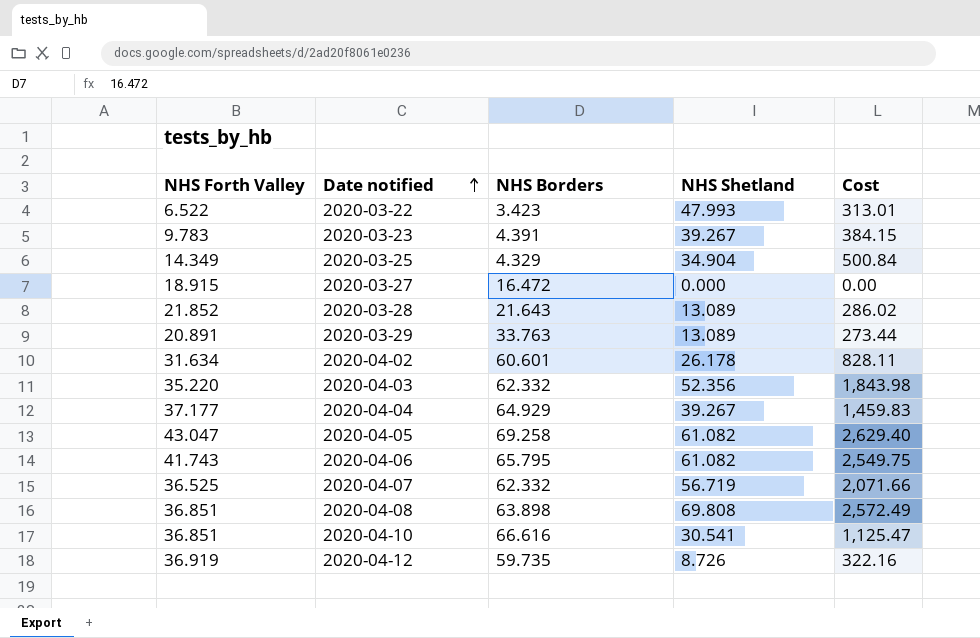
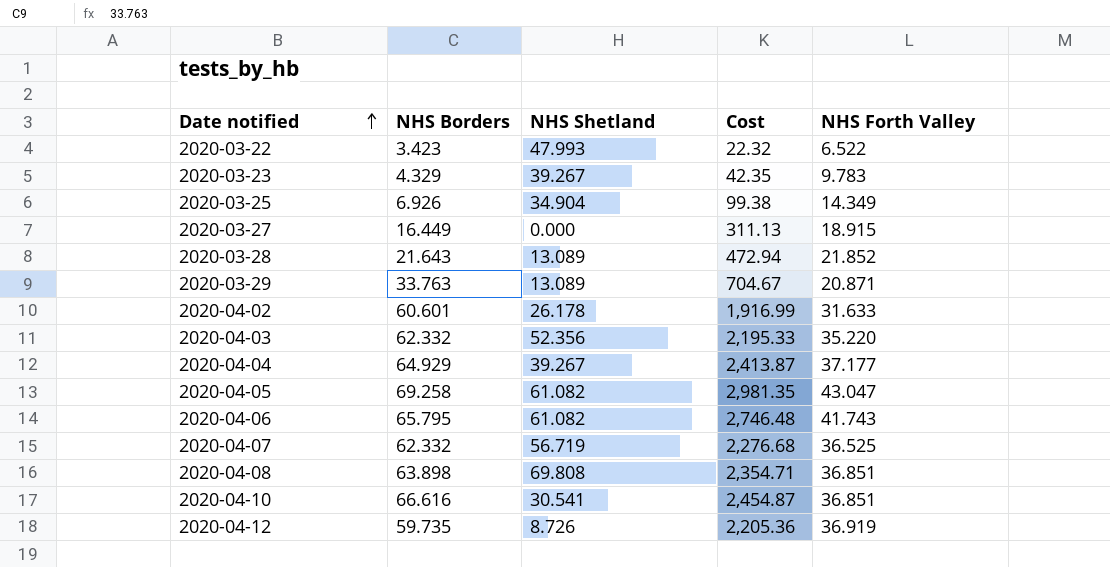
column Cost | formula: [NHS Forth Valley] * [NHS Shetland] -> [NHS Borders] * [NHS Forth Valley]
column NHS Forth Valley | position: 1 -> 5
2020-03-23 | NHS Borders: 4.391 -> 4.329
2020-03-25 | NHS Borders: 4.329 -> 6.926
2020-03-27 | NHS Borders: 16.472 -> 16.449
2020-03-29 | NHS Forth Valley: 20.891 -> 20.871
2020-04-02 | NHS Forth Valley: 31.634 -> 31.633

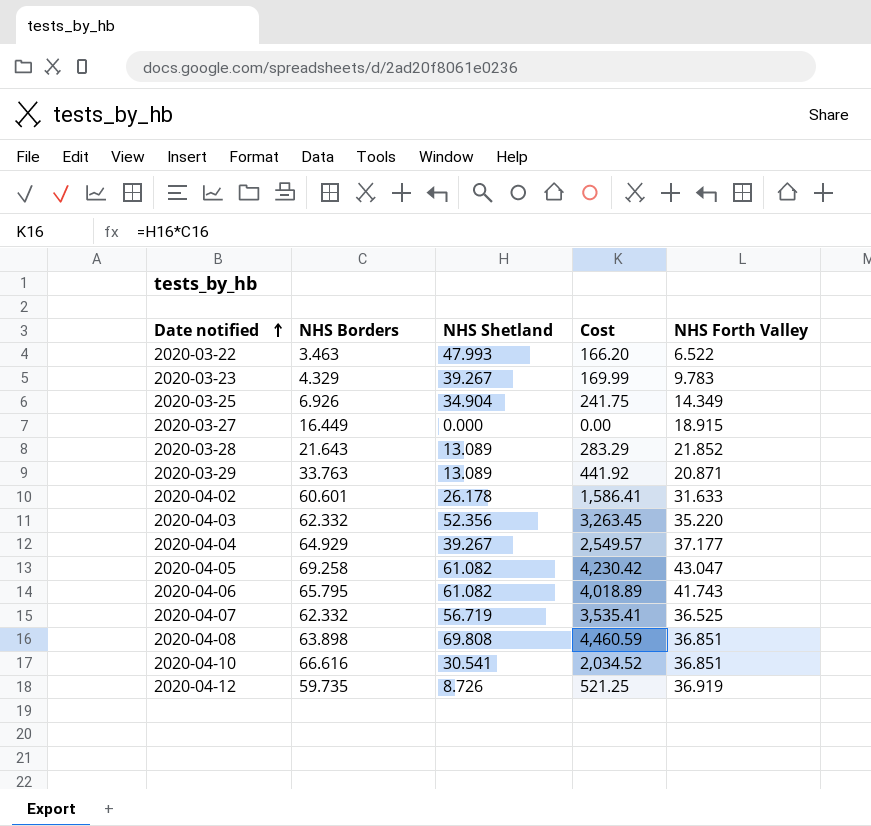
column Cost | formula: [NHS Borders] * [NHS Forth Valley] -> [NHS Borders] * [NHS Shetland]
2020-03-22 | NHS Borders: 3.423 -> 3.463

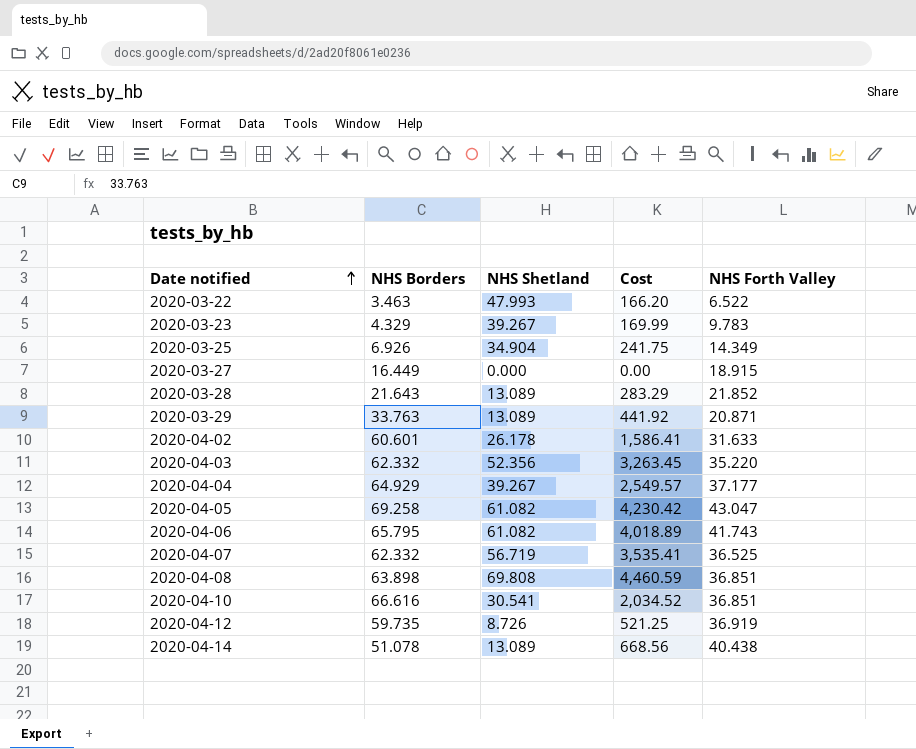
row 2020-04-14: none -> 51.078 | 13.089 | 668.56 | 40.438

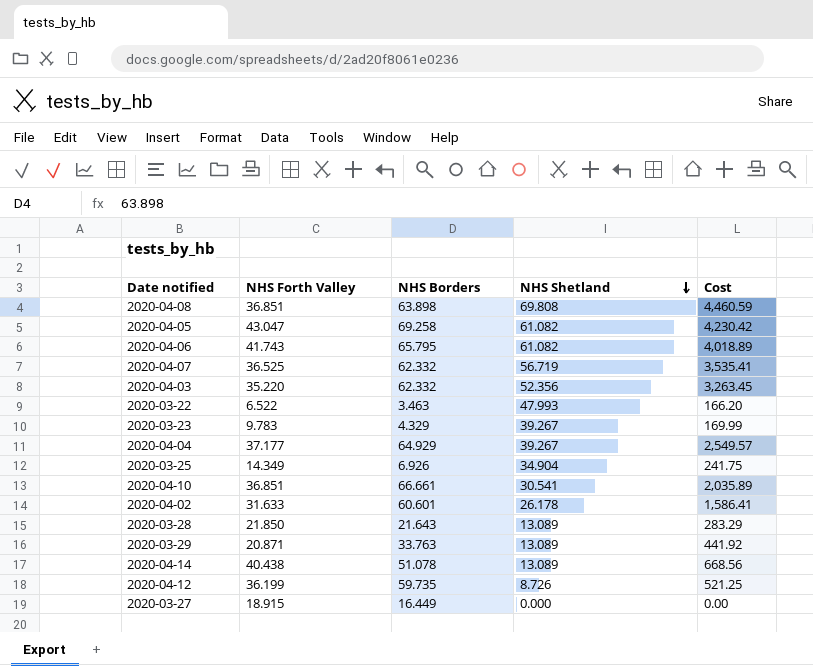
row order: Date notified ascending -> NHS Shetland descending
column NHS Forth Valley | position: 5 -> 2
2020-04-10 | NHS Borders: 66.616 -> 66.661
2020-04-10 | Cost: 2,034.52 -> 2,035.89
2020-03-28 | NHS Forth Valley: 21.852 -> 21.850
2020-04-12 | NHS Forth Valley: 36.919 -> 36.199

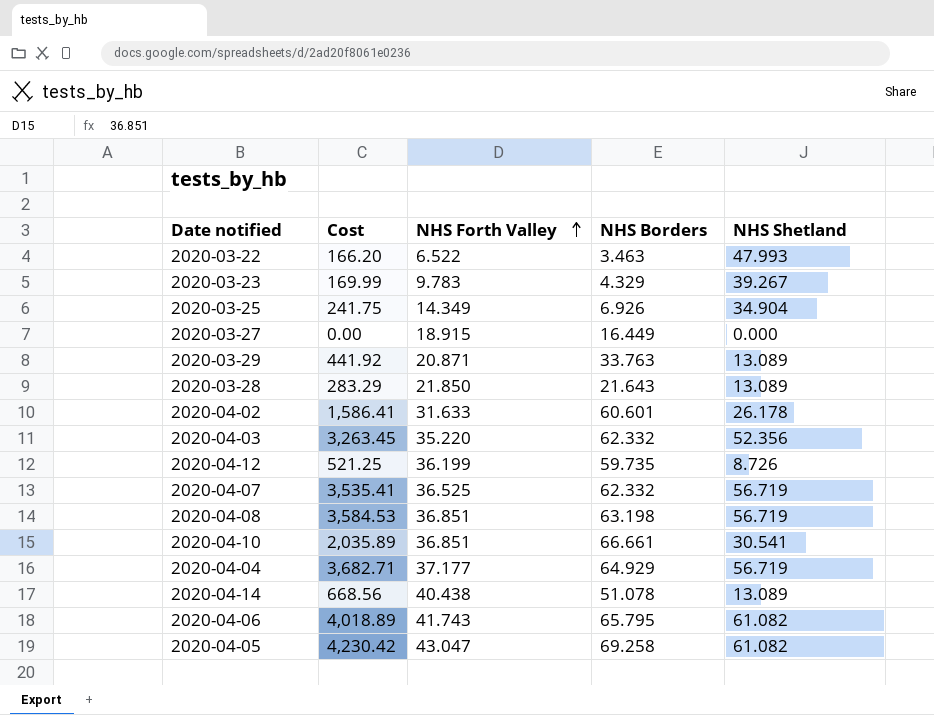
row order: NHS Shetland descending -> NHS Forth Valley ascending
column Cost | position: 5 -> 2
2020-04-08 | Cost: 4,460.59 -> 3,584.53
2020-04-08 | NHS Borders: 63.898 -> 63.198
2020-04-08 | NHS Shetland: 69.808 -> 56.719
2020-04-04 | Cost: 2,549.57 -> 3,682.71
2020-04-04 | NHS Shetland: 39.267 -> 56.719

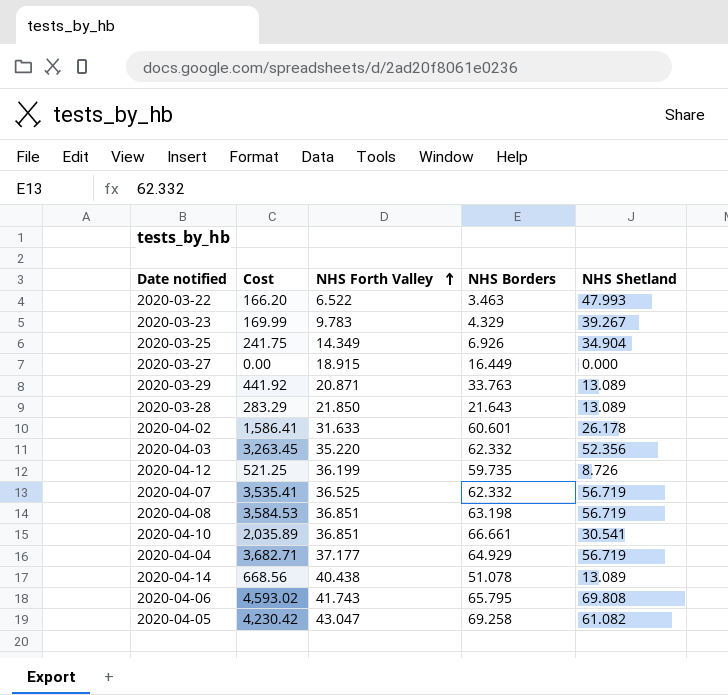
2020-04-06 | Cost: 4,018.89 -> 4,593.02
2020-04-06 | NHS Shetland: 61.082 -> 69.808

